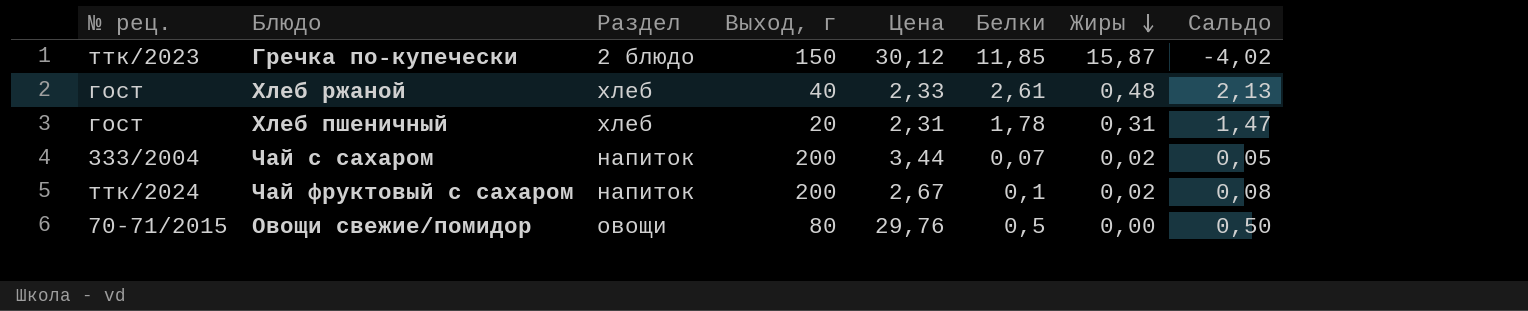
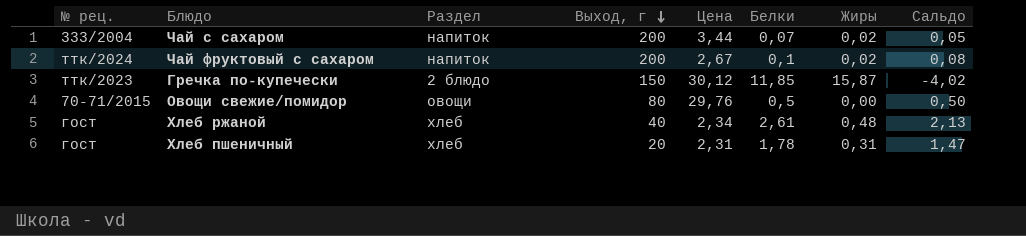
row order: Жиры descending -> Выход, г descending
Хлеб ржаной | Цена: 2,33 -> 2,34

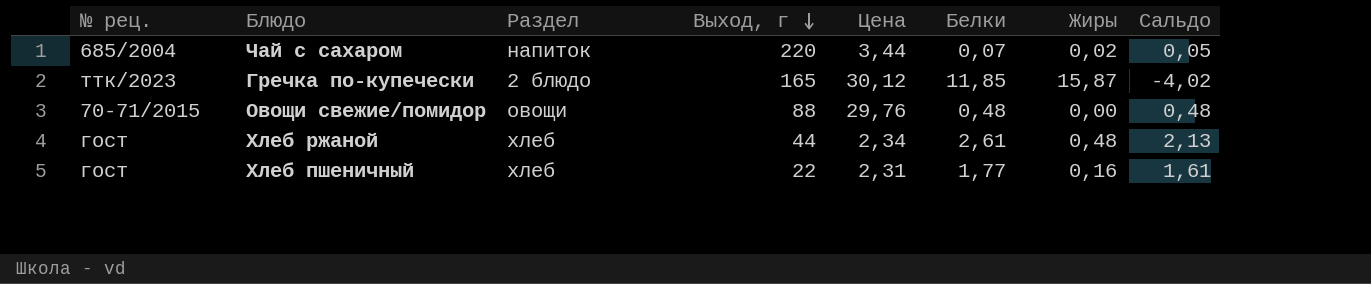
row Чай фруктовый с сахаром: ттк/2024 | напиток | 200 | 2,67 | 0,1 | 0,02 | 0,08 -> none
Чай с сахаром | № рец.: 333/2004 -> 685/2004
Чай с сахаром | Выход, г: 200 -> 220
Гречка по-купечески | Выход, г: 150 -> 165
Овощи свежие/помидор | Выход, г: 80 -> 88
Овощи свежие/помидор | Белки: 0,5 -> 0,48
Овощи свежие/помидор | Сальдо: 0,50 -> 0,48
Хлеб ржаной | Выход, г: 40 -> 44
Хлеб пшеничный | Выход, г: 20 -> 22
Хлеб пшеничный | Белки: 1,78 -> 1,77
Хлеб пшеничный | Жиры: 0,31 -> 0,16
Хлеб пшеничный | Сальдо: 1,47 -> 1,61

